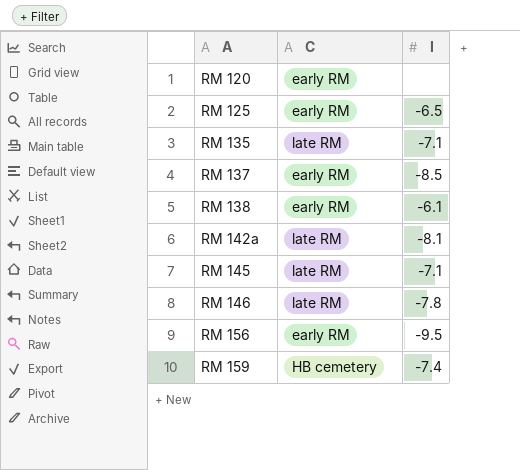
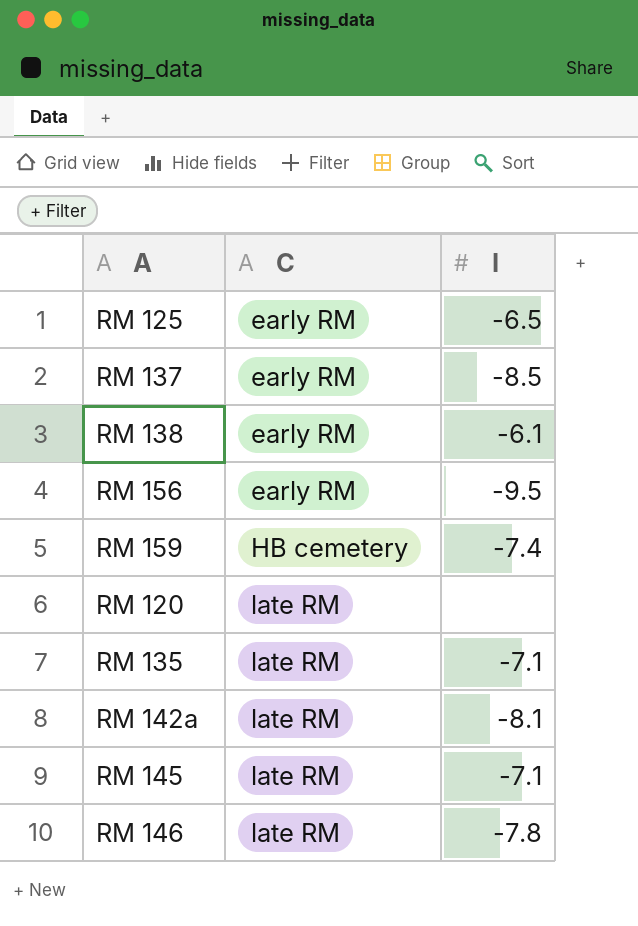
row order: A ascending -> C ascending
RM 120 | C: early RM -> late RM

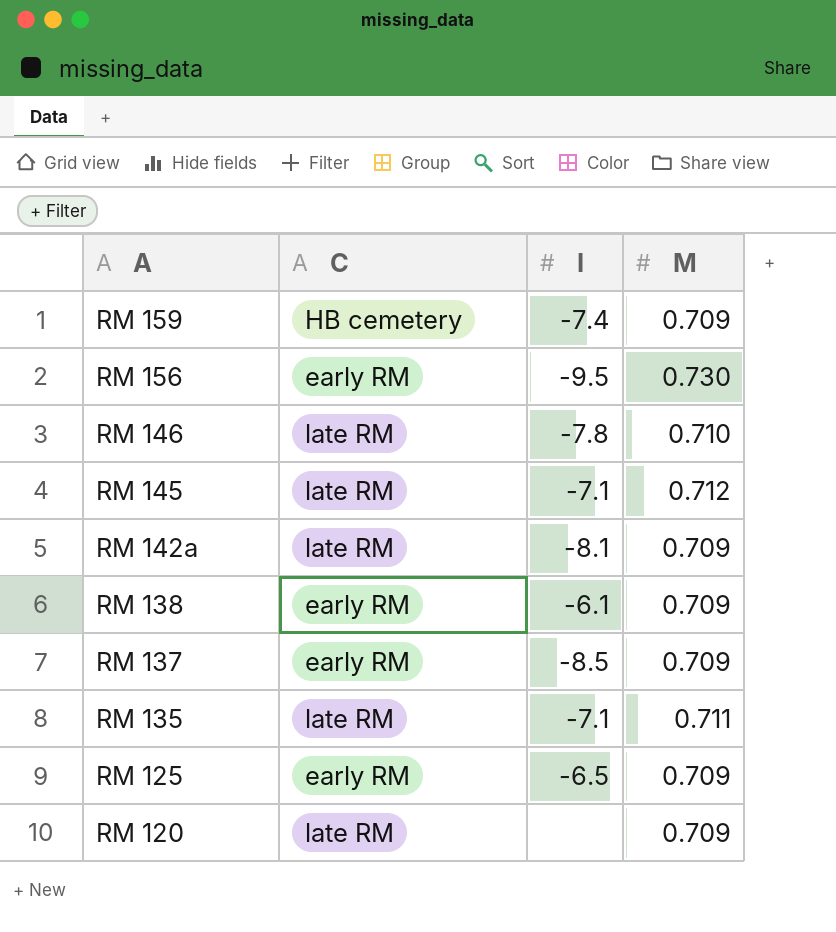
row order: C ascending -> A descending
column M | position: none -> 4

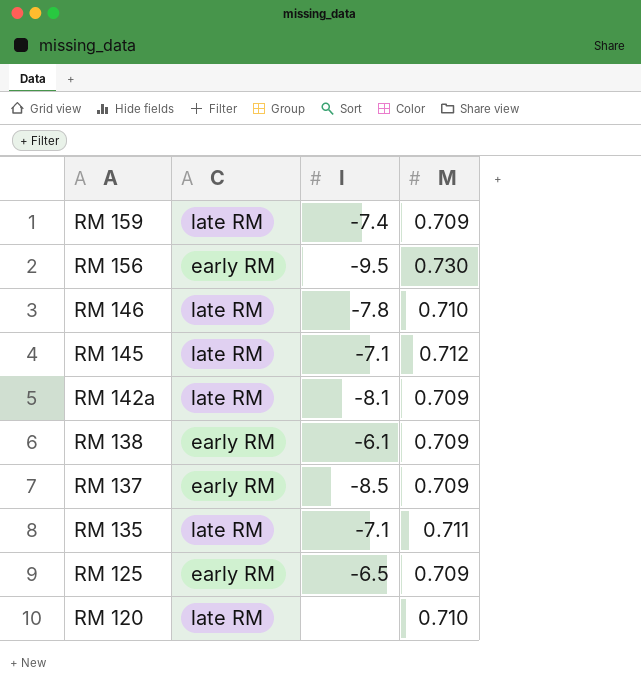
RM 159 | C: HB cemetery -> late RM
RM 120 | M: 0.709 -> 0.710

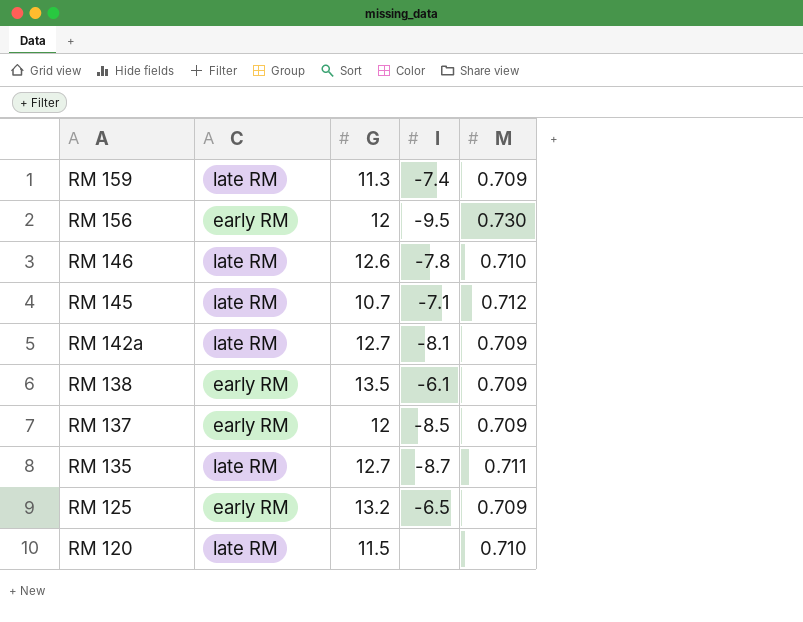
column G | position: none -> 3
RM 135 | I: -7.1 -> -8.7

